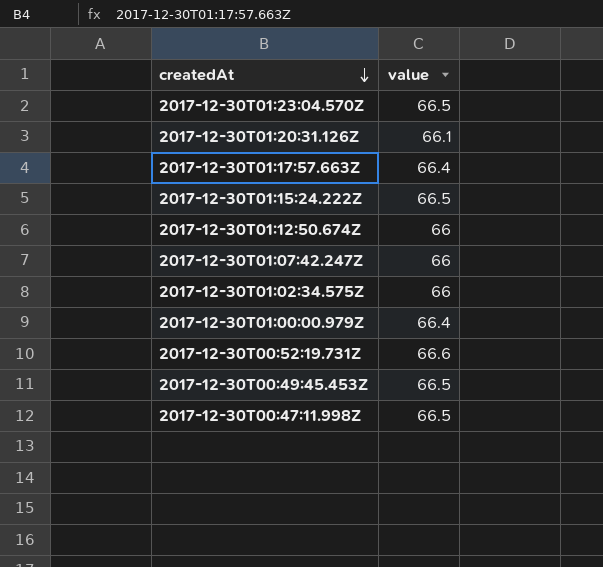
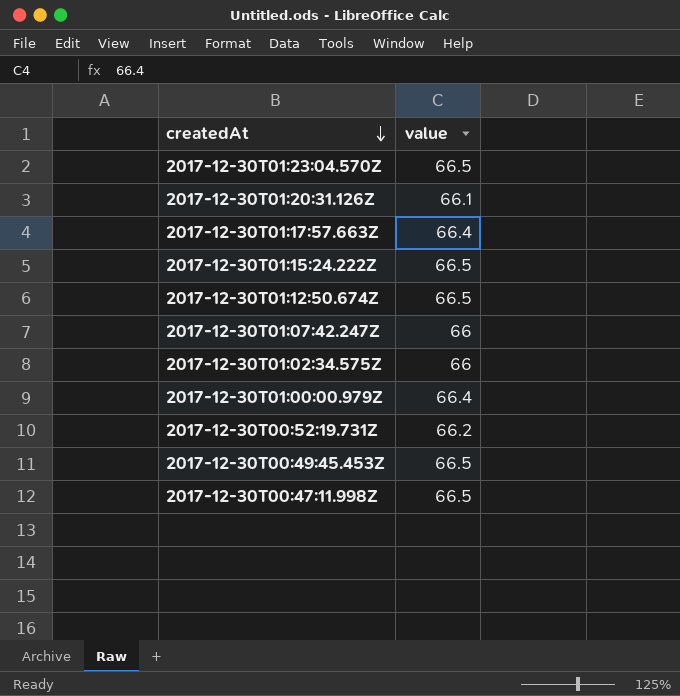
2017-12-30T01:12:50.674Z | value: 66 -> 66.5
2017-12-30T00:52:19.731Z | value: 66.6 -> 66.2

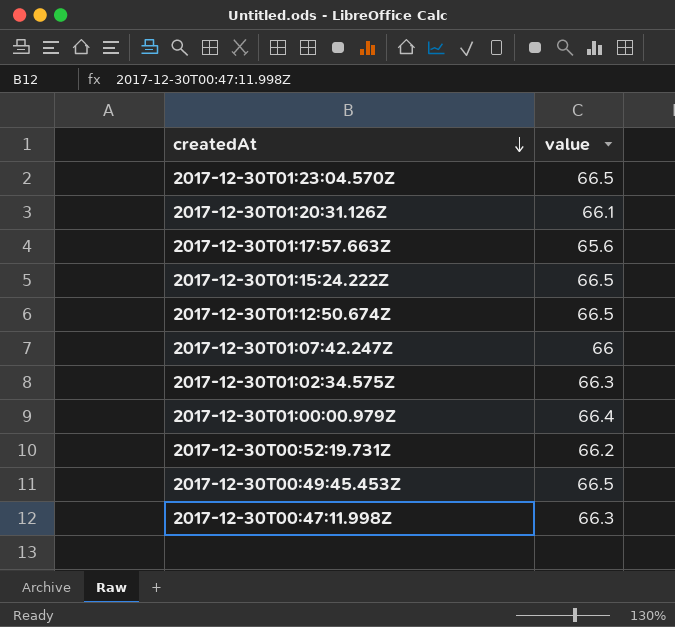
2017-12-30T01:17:57.663Z | value: 66.4 -> 65.6
2017-12-30T01:02:34.575Z | value: 66 -> 66.3
2017-12-30T00:47:11.998Z | value: 66.5 -> 66.3

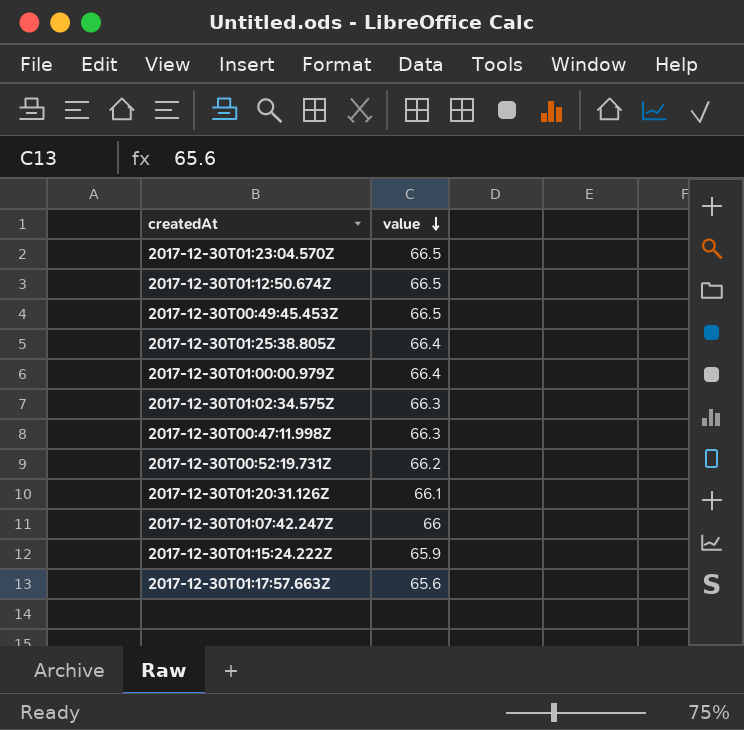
row order: createdAt descending -> value descending
row 2017-12-30T01:25:38.805Z: none -> 66.4
2017-12-30T01:15:24.222Z | value: 66.5 -> 65.9

